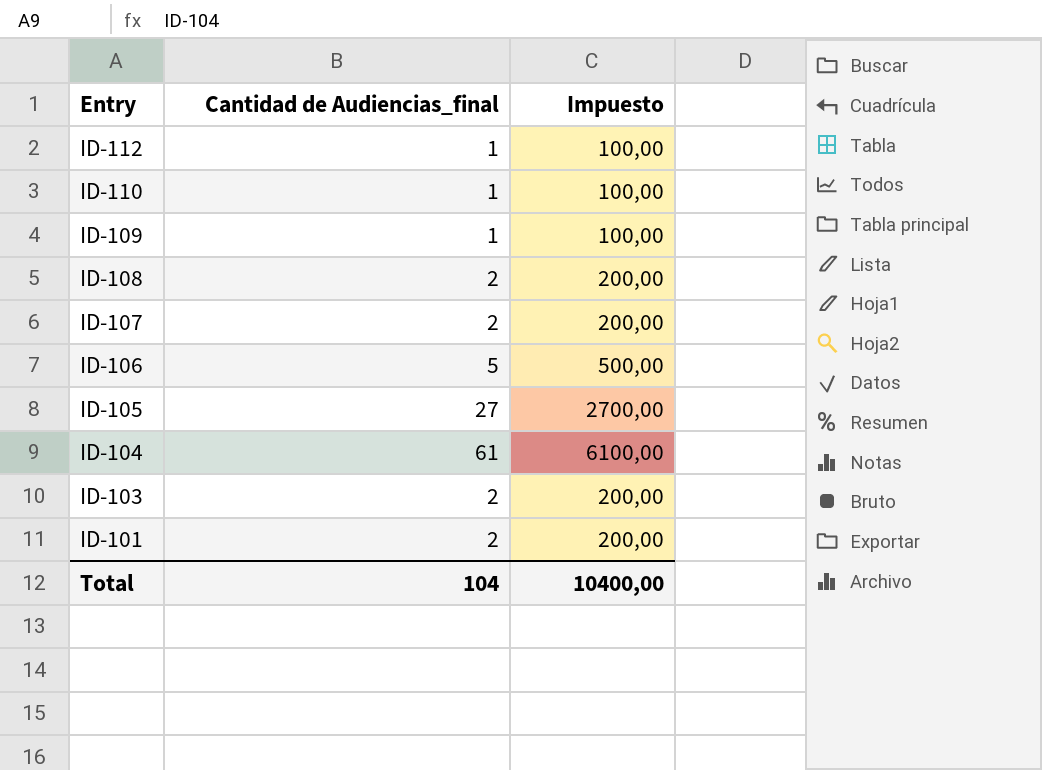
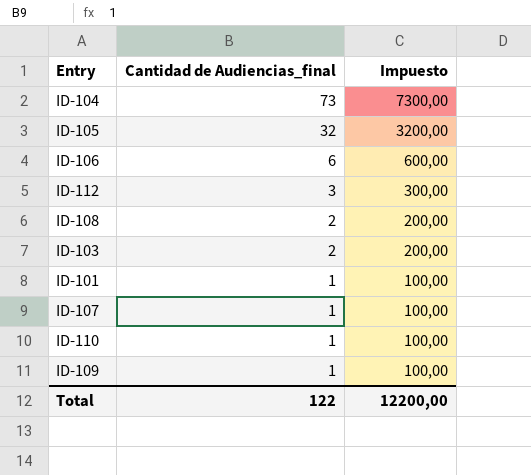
row order: Entry descending -> Cantidad de Audiencias_final descending
ID-104 | Cantidad de Audiencias_final: 61 -> 73
ID-104 | Impuesto: 6100,00 -> 7300,00
ID-105 | Cantidad de Audiencias_final: 27 -> 32
ID-105 | Impuesto: 2700,00 -> 3200,00
ID-106 | Cantidad de Audiencias_final: 5 -> 6
ID-106 | Impuesto: 500,00 -> 600,00
ID-112 | Cantidad de Audiencias_final: 1 -> 3
ID-112 | Impuesto: 100,00 -> 300,00
ID-101 | Cantidad de Audiencias_final: 2 -> 1
ID-101 | Impuesto: 200,00 -> 100,00
ID-107 | Cantidad de Audiencias_final: 2 -> 1
ID-107 | Impuesto: 200,00 -> 100,00
Total | Cantidad de Audiencias_final: 104 -> 122
Total | Impuesto: 10400,00 -> 12200,00

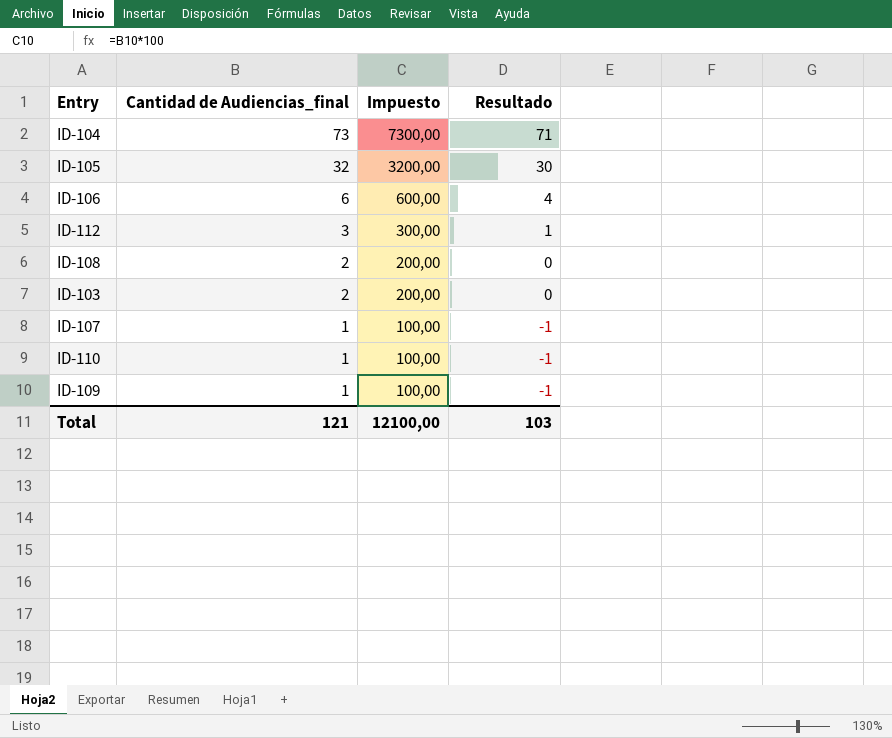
column Resultado | formula: none -> [Cantidad de Audiencias_final] - 2
row ID-101: 1 | 100,00 -> none
Total | Cantidad de Audiencias_final: 122 -> 121
Total | Impuesto: 12200,00 -> 12100,00

